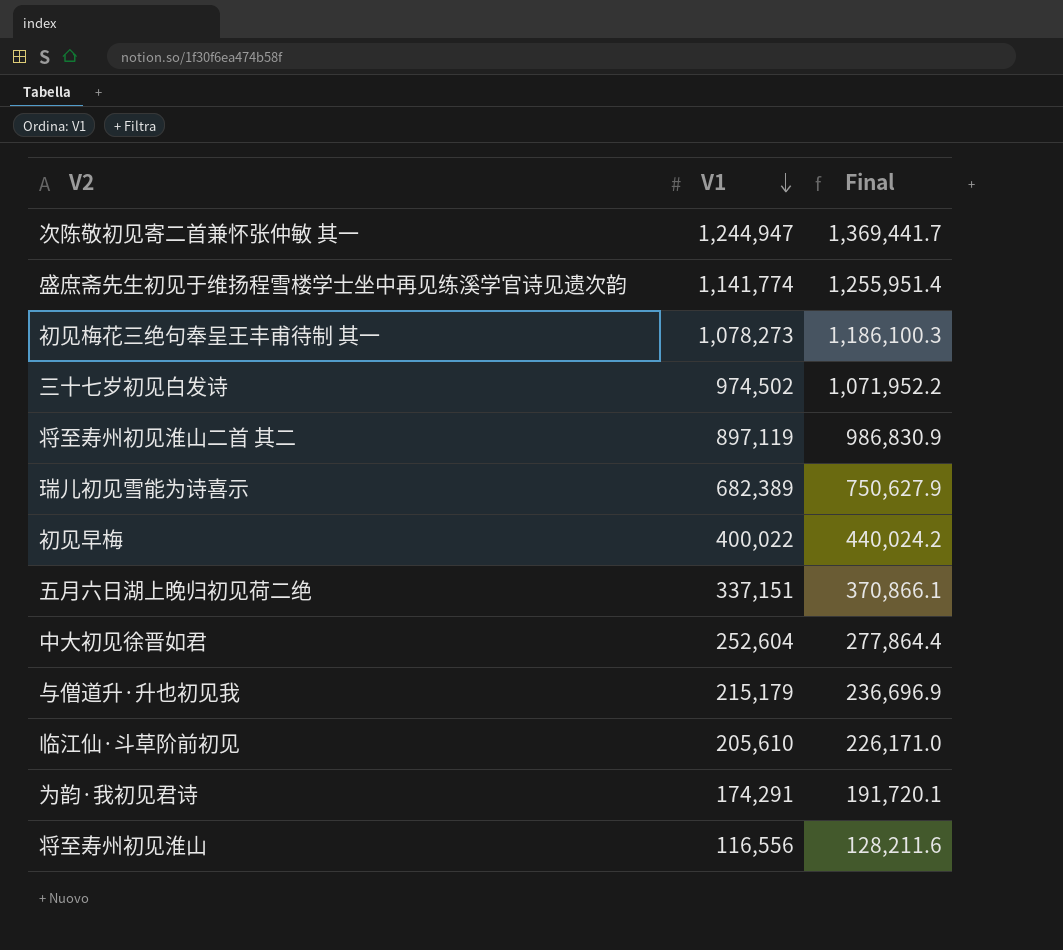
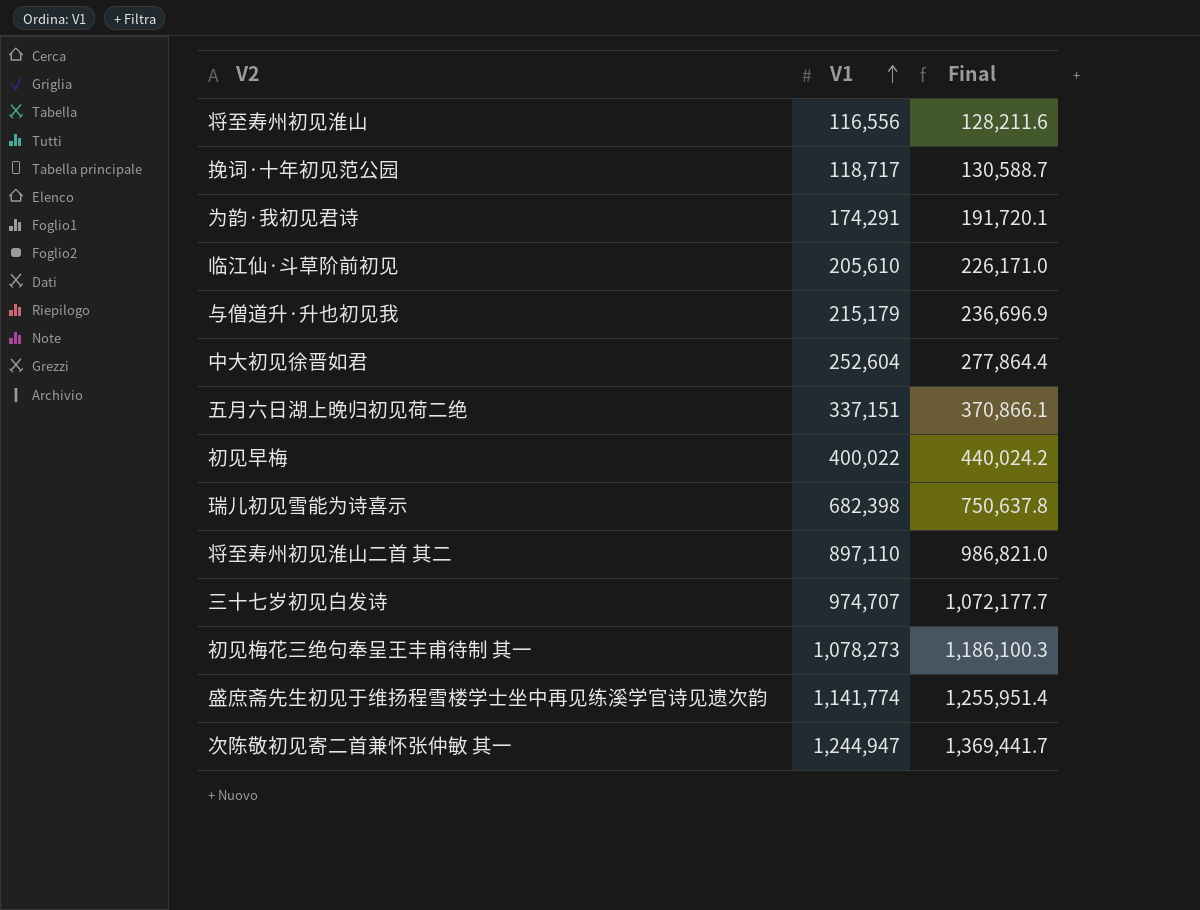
row order: V1 descending -> V1 ascending
row 挽词·十年初见范公园: none -> 118,717 | 130,588.7
瑞儿初见雪能为诗喜示 | V1: 682,389 -> 682,398
瑞儿初见雪能为诗喜示 | Final: 750,627.9 -> 750,637.8
将至寿州初见淮山二首 其二 | V1: 897,119 -> 897,110
将至寿州初见淮山二首 其二 | Final: 986,830.9 -> 986,821.0
三十七岁初见白发诗 | V1: 974,502 -> 974,707
三十七岁初见白发诗 | Final: 1,071,952.2 -> 1,072,177.7

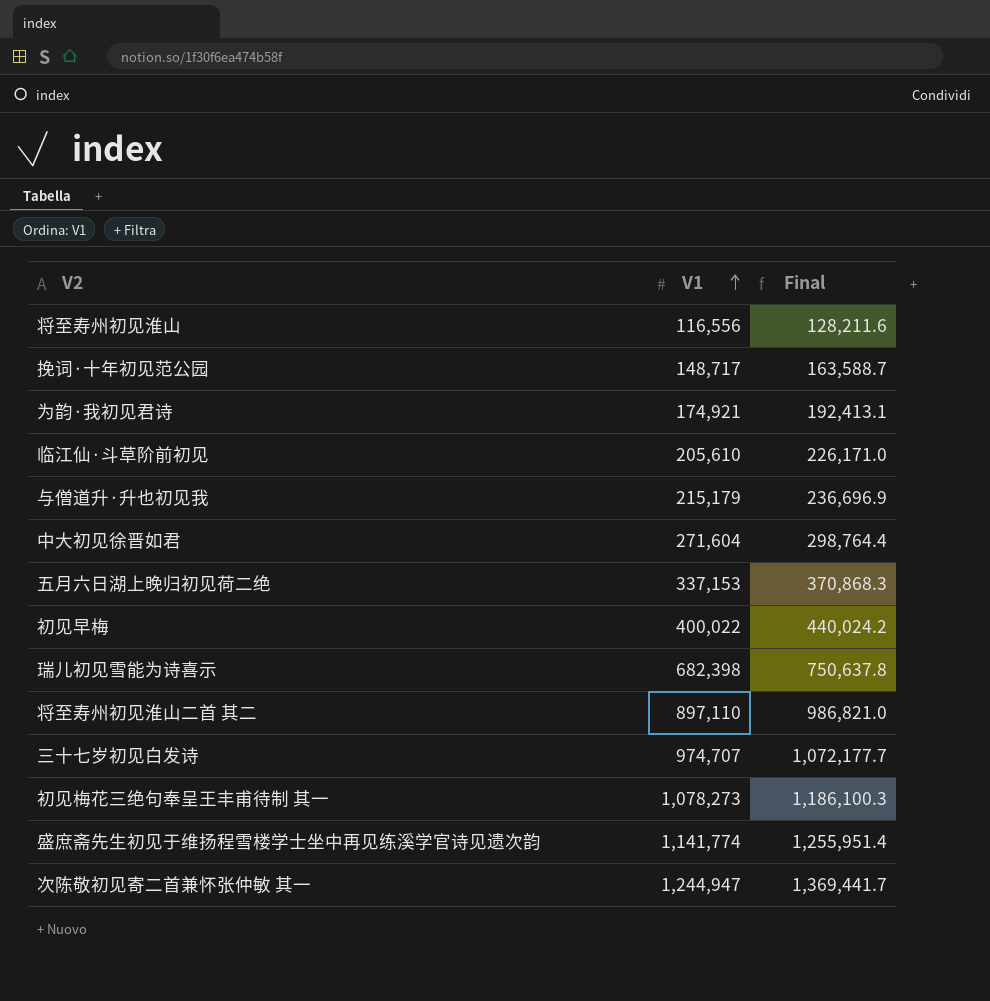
挽词·十年初见范公园 | V1: 118,717 -> 148,717
挽词·十年初见范公园 | Final: 130,588.7 -> 163,588.7
为韵·我初见君诗 | V1: 174,291 -> 174,921
为韵·我初见君诗 | Final: 191,720.1 -> 192,413.1
中大初见徐晋如君 | V1: 252,604 -> 271,604
中大初见徐晋如君 | Final: 277,864.4 -> 298,764.4
五月六日湖上晚归初见荷二绝 | V1: 337,151 -> 337,153
五月六日湖上晚归初见荷二绝 | Final: 370,866.1 -> 370,868.3

